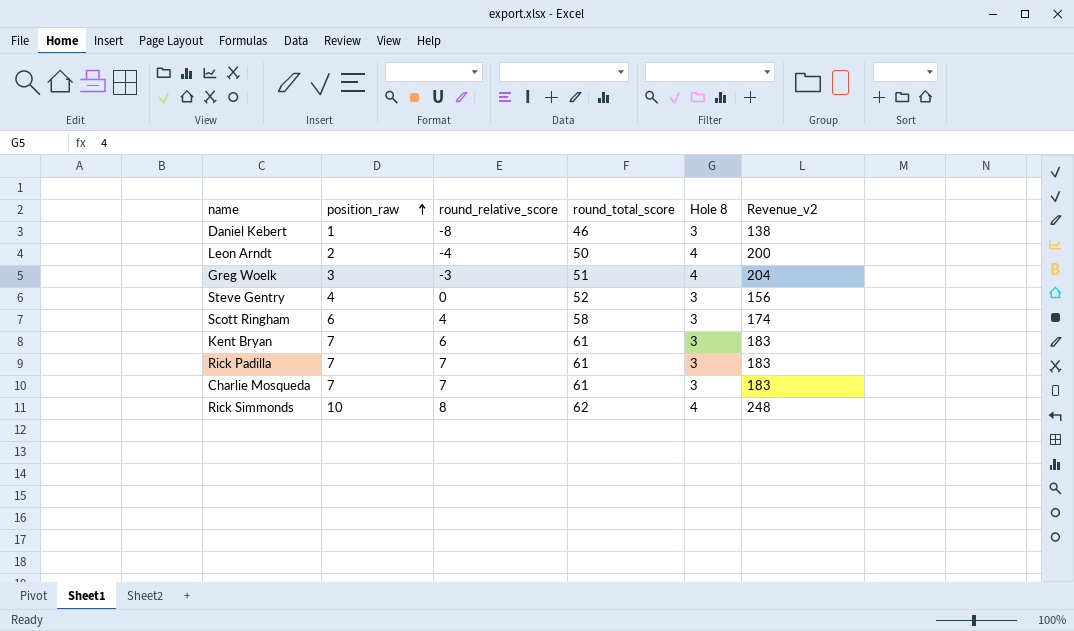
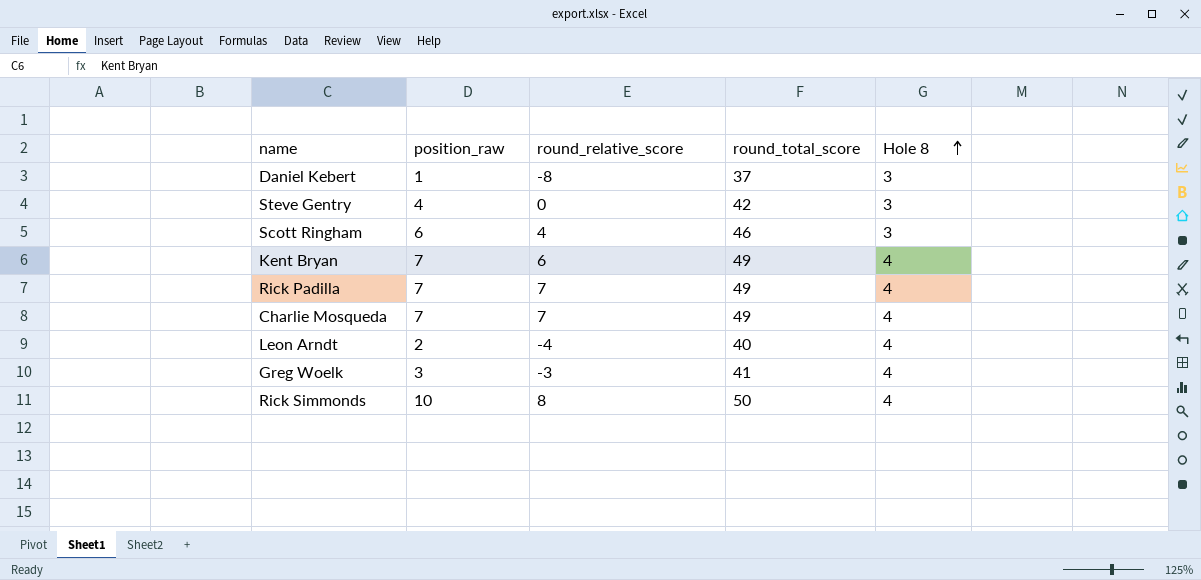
row order: position_raw ascending -> Hole 8 ascending
column Revenue_v2 | formula: [round_total_score] * [Hole 8] -> none
Daniel Kebert | round_total_score: 46 -> 37
Steve Gentry | round_total_score: 52 -> 42
Scott Ringham | round_total_score: 58 -> 46
Kent Bryan | round_total_score: 61 -> 49
Kent Bryan | Hole 8: 3 -> 4
Rick Padilla | round_total_score: 61 -> 49
Rick Padilla | Hole 8: 3 -> 4
Charlie Mosqueda | round_total_score: 61 -> 49
Charlie Mosqueda | Hole 8: 3 -> 4
Leon Arndt | round_total_score: 50 -> 40
Greg Woelk | round_total_score: 51 -> 41
Rick Simmonds | round_total_score: 62 -> 50

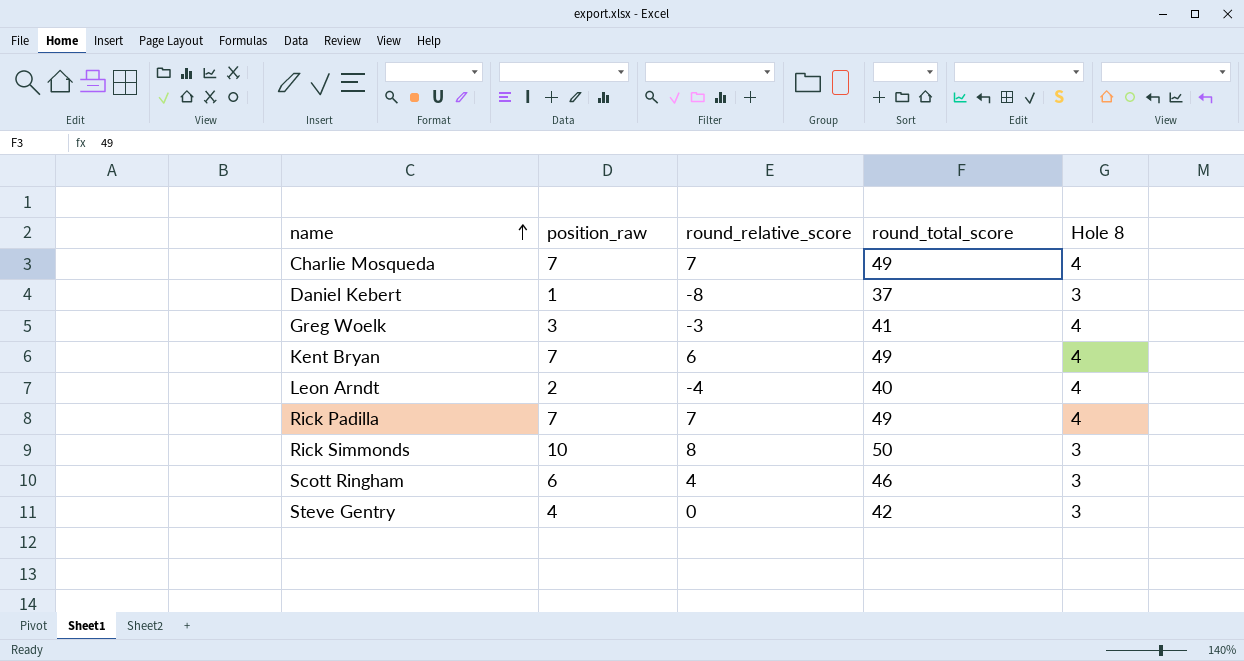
row order: Hole 8 ascending -> name ascending
Rick Simmonds | Hole 8: 4 -> 3

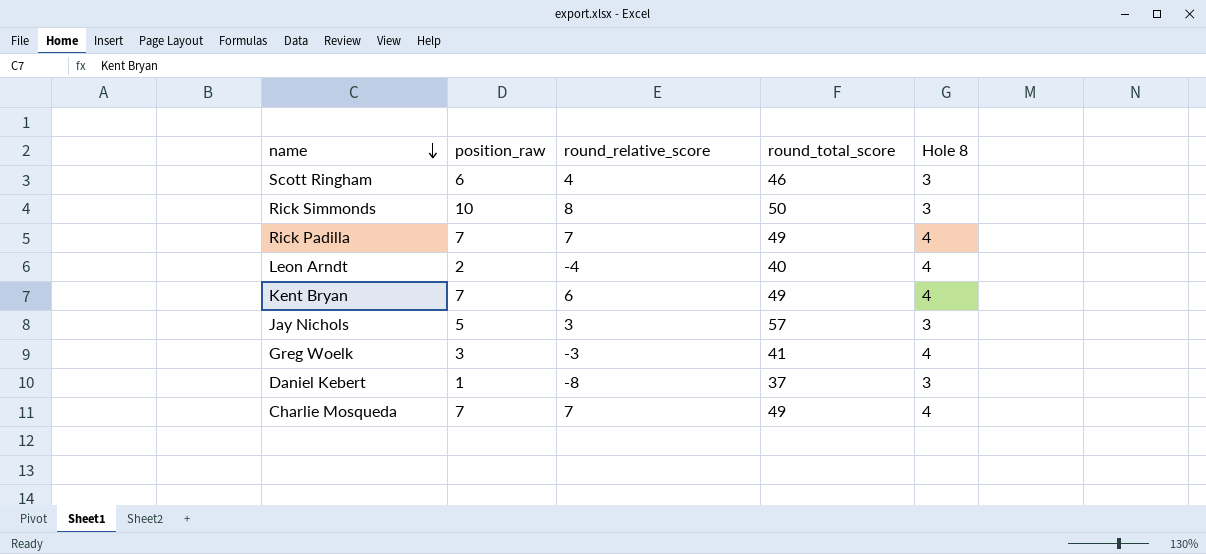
row order: name ascending -> name descending
row Steve Gentry: 4 | 0 | 42 | 3 -> none
row Jay Nichols: none -> 5 | 3 | 57 | 3

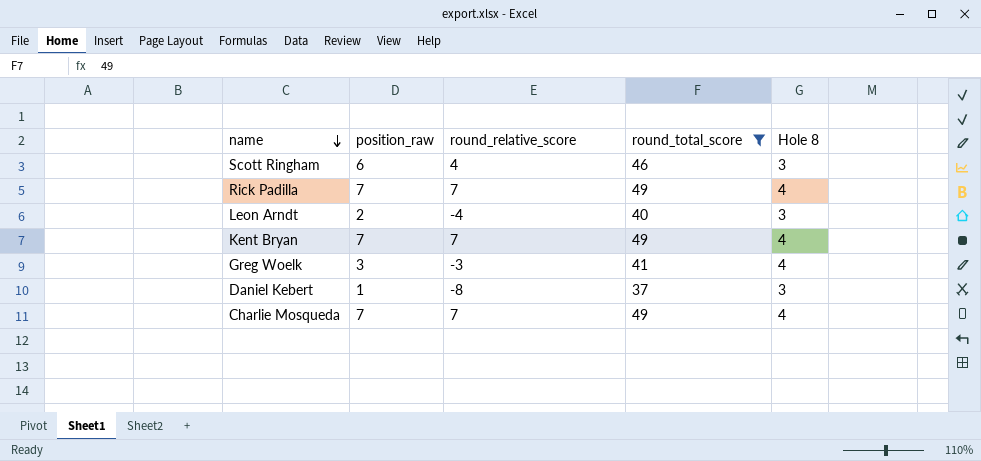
filter: none -> round_total_score <= 49
Leon Arndt | Hole 8: 4 -> 3
Kent Bryan | round_relative_score: 6 -> 7

